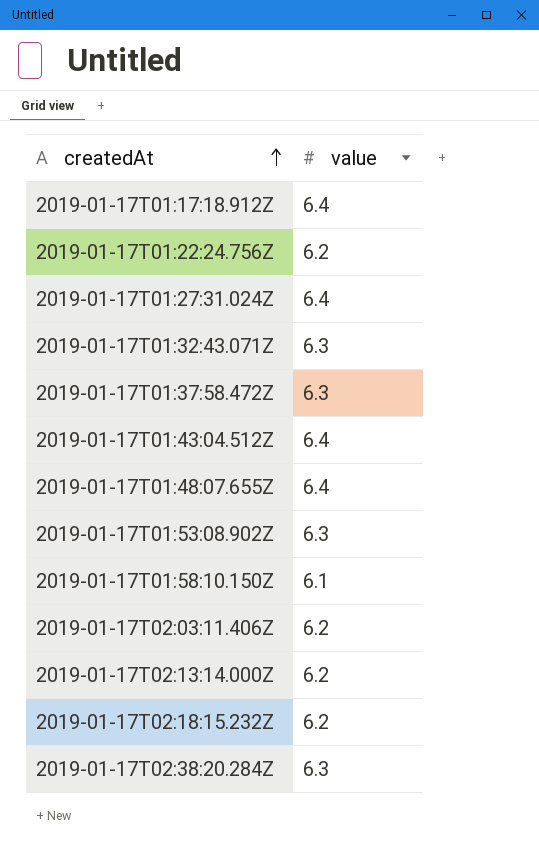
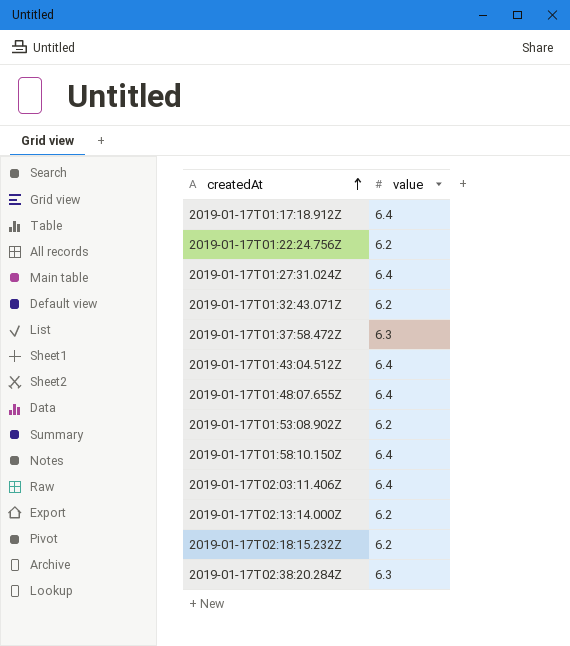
2019-01-17T01:32:43.071Z | value: 6.3 -> 6.2
2019-01-17T01:53:08.902Z | value: 6.3 -> 6.2
2019-01-17T01:58:10.150Z | value: 6.1 -> 6.4
2019-01-17T02:03:11.406Z | value: 6.2 -> 6.4

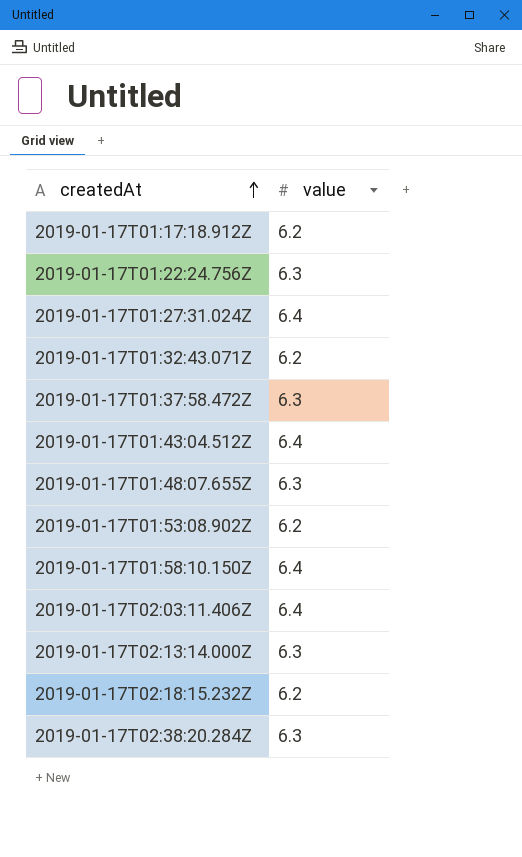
2019-01-17T01:17:18.912Z | value: 6.4 -> 6.2
2019-01-17T01:22:24.756Z | value: 6.2 -> 6.3
2019-01-17T01:48:07.655Z | value: 6.4 -> 6.3
2019-01-17T02:13:14.000Z | value: 6.2 -> 6.3

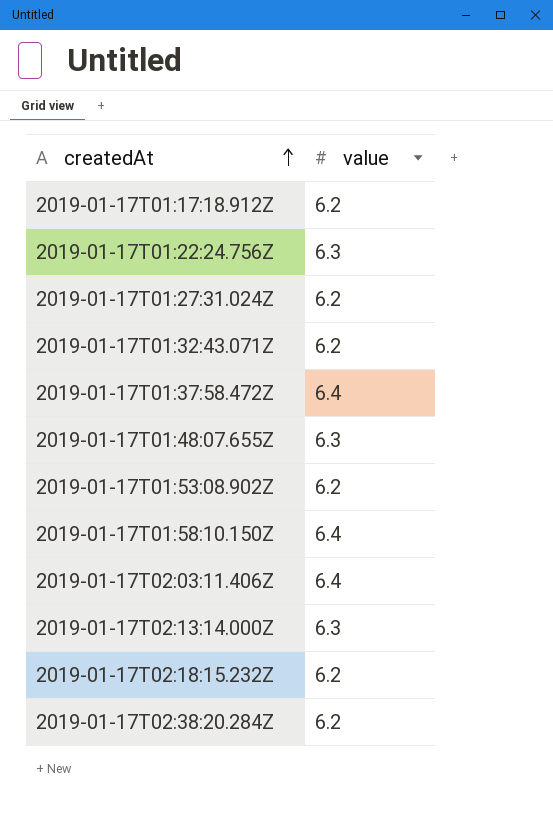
row 2019-01-17T01:43:04.512Z: 6.4 -> none
2019-01-17T01:27:31.024Z | value: 6.4 -> 6.2
2019-01-17T01:37:58.472Z | value: 6.3 -> 6.4
2019-01-17T02:38:20.284Z | value: 6.3 -> 6.2

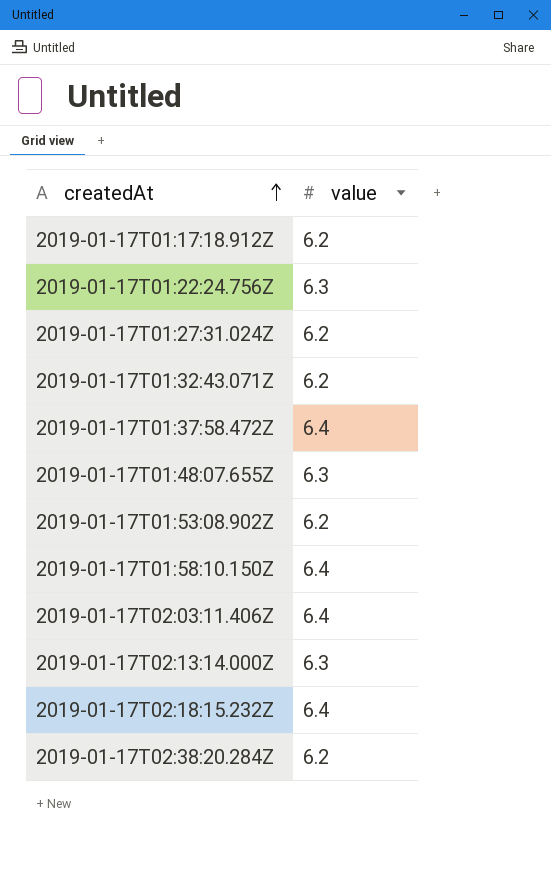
2019-01-17T02:18:15.232Z | value: 6.2 -> 6.4

